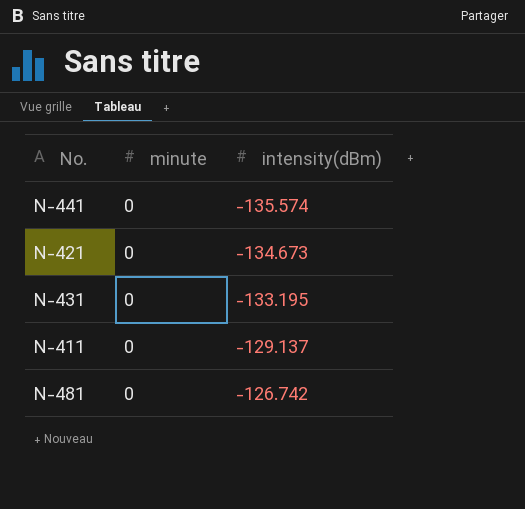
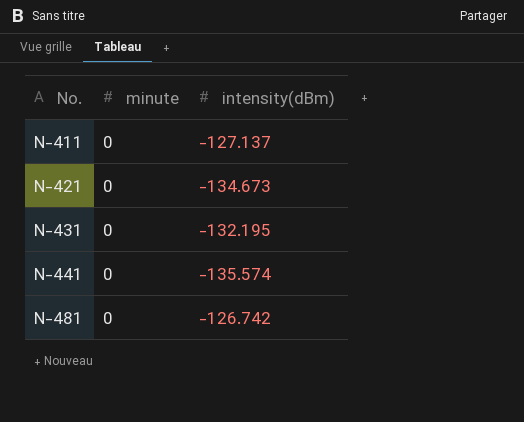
row order: intensity(dBm) ascending -> No. ascending
N-411 | intensity(dBm): -129.137 -> -127.137
N-431 | intensity(dBm): -133.195 -> -132.195

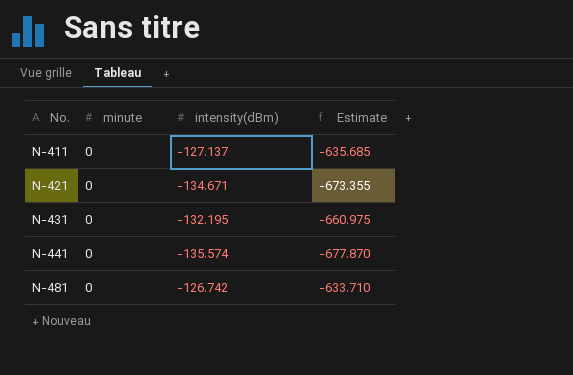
column Estimate | formula: none -> [intensity(dBm)] * 5
N-421 | intensity(dBm): -134.673 -> -134.671

